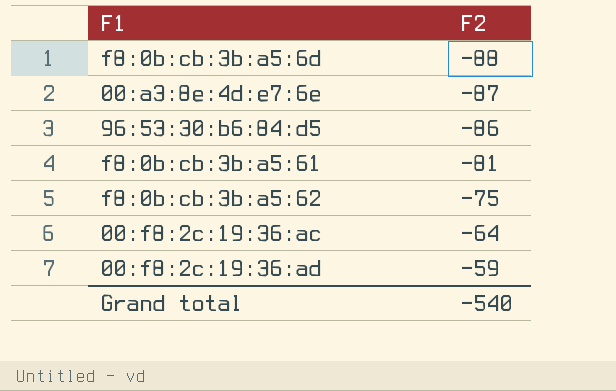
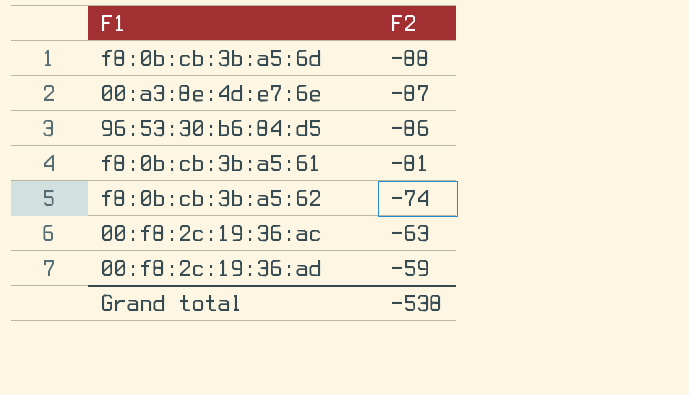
f8:0b:cb:3b:a5:62 | F2: -75 -> -74
00:f8:2c:19:36:ac | F2: -64 -> -63
Grand total | F2: -540 -> -538

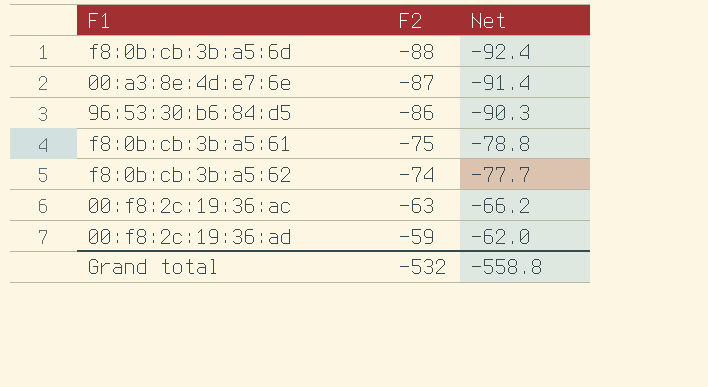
column Net | formula: none -> [F2] * 1.05
f8:0b:cb:3b:a5:61 | F2: -81 -> -75
Grand total | F2: -538 -> -532

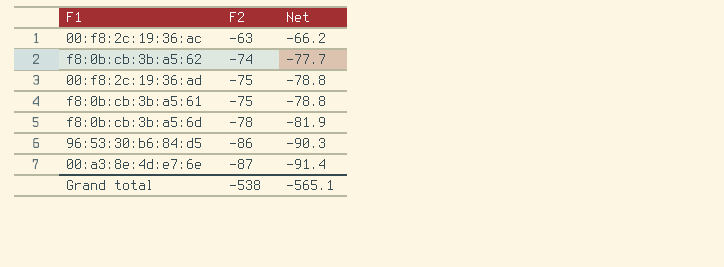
row order: F2 ascending -> F2 descending
00:f8:2c:19:36:ad | F2: -59 -> -75
00:f8:2c:19:36:ad | Net: -62.0 -> -78.8
f8:0b:cb:3b:a5:6d | F2: -88 -> -78
f8:0b:cb:3b:a5:6d | Net: -92.4 -> -81.9
Grand total | F2: -532 -> -538
Grand total | Net: -558.8 -> -565.1

